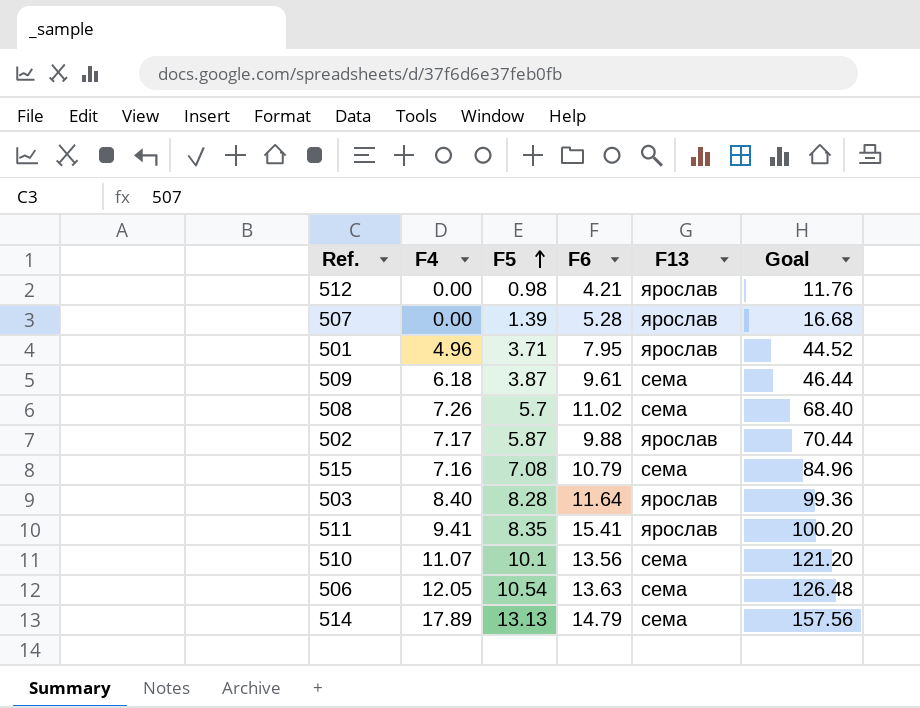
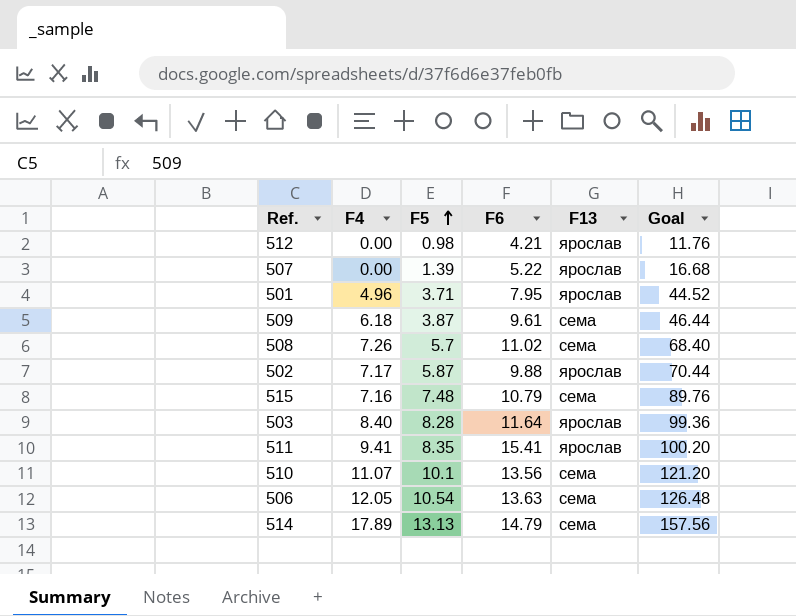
507 | F6: 5.28 -> 5.22
515 | F5: 7.08 -> 7.48
515 | Goal: 84.96 -> 89.76

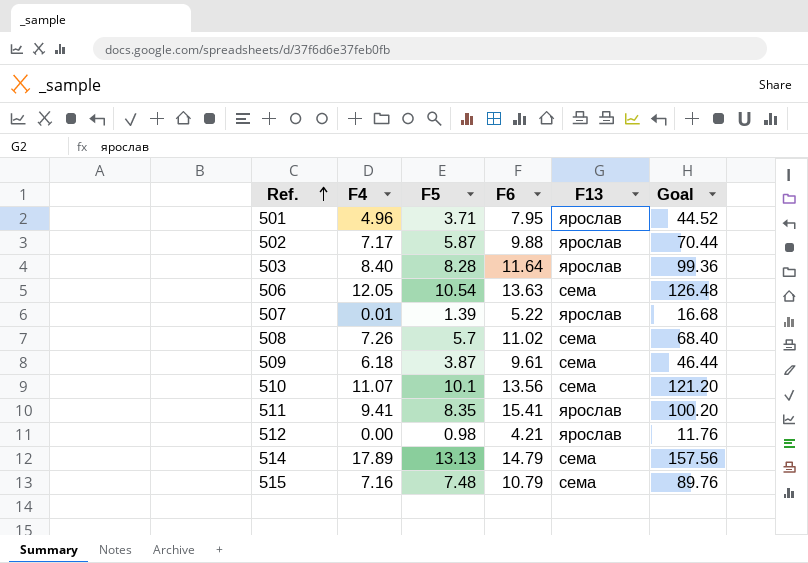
row order: F5 ascending -> Ref. ascending
507 | F4: 0.00 -> 0.01

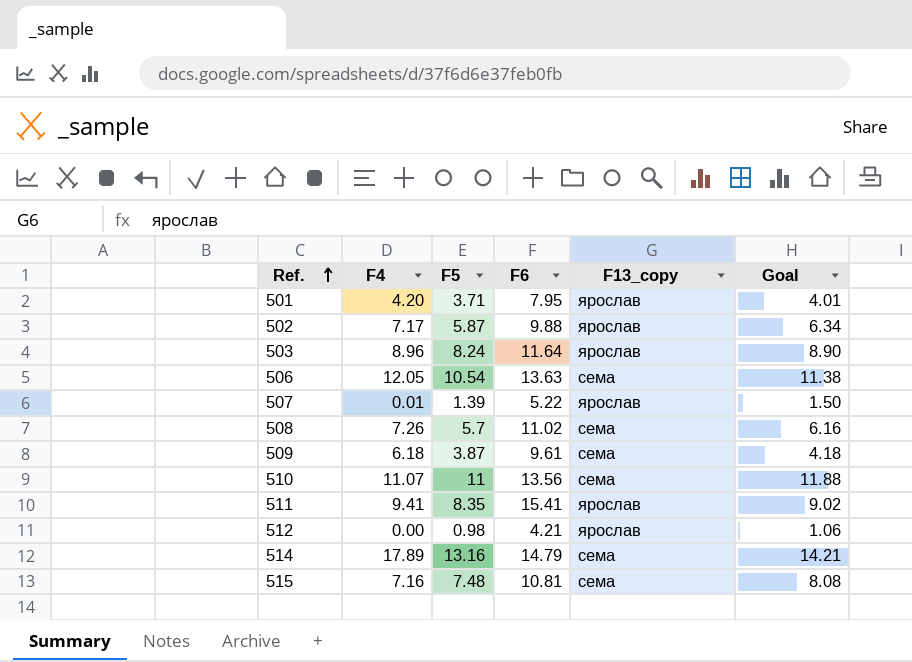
column name: F13 -> F13_copy
column Goal | formula: [F5] * 12 -> [F5] * 1.08
501 | F4: 4.96 -> 4.20
503 | F4: 8.40 -> 8.96
503 | F5: 8.28 -> 8.24
510 | F5: 10.1 -> 11
514 | F5: 13.13 -> 13.16
515 | F6: 10.79 -> 10.81

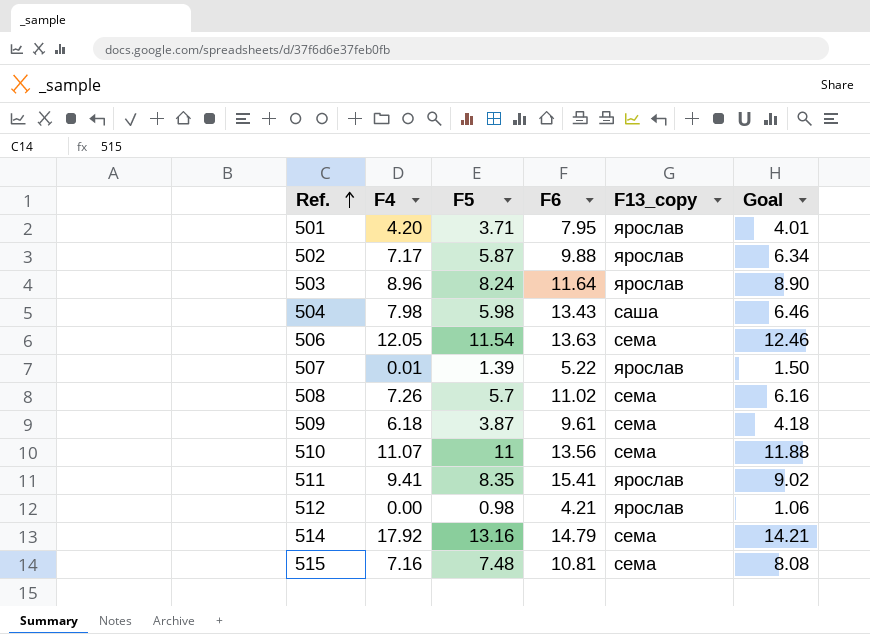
row 504: none -> 7.98 | 5.98 | 13.43 | саша | 6.46
506 | F5: 10.54 -> 11.54
506 | Goal: 11.38 -> 12.46
514 | F4: 17.89 -> 17.92

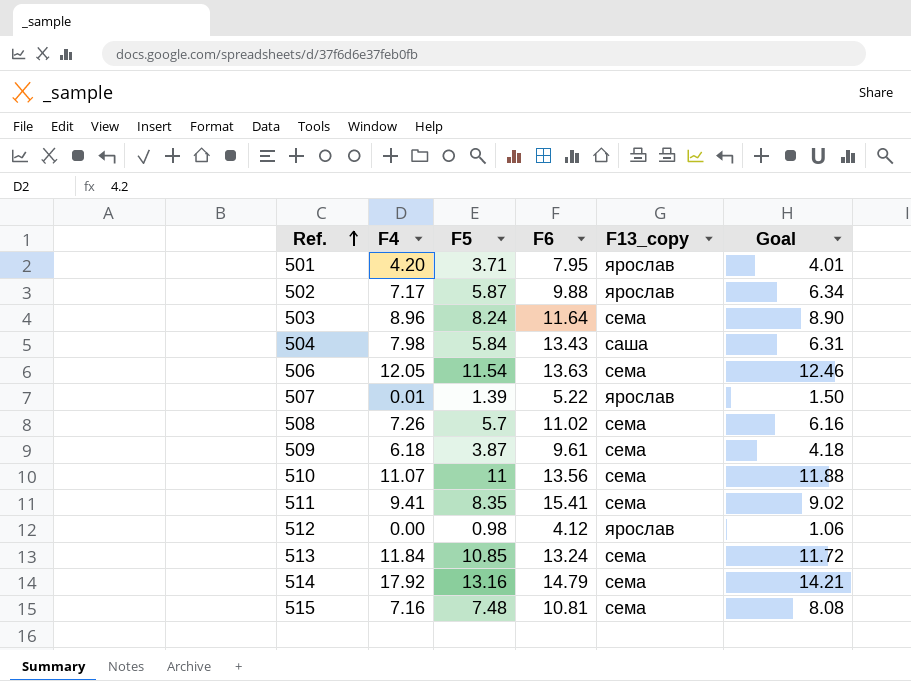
503 | F13_copy: ярослав -> сема
504 | F5: 5.98 -> 5.84
504 | Goal: 6.46 -> 6.31
511 | F13_copy: ярослав -> сема
512 | F6: 4.21 -> 4.12
row 513: none -> 11.84 | 10.85 | 13.24 | сема | 11.72

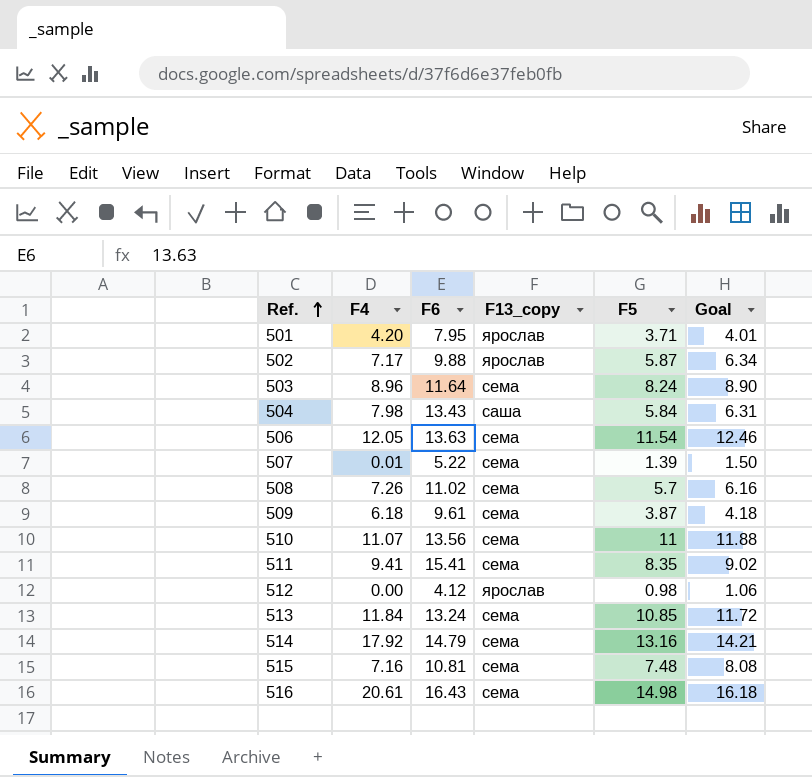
column F5 | position: 3 -> 5
507 | F13_copy: ярослав -> сема
row 516: none -> 20.61 | 16.43 | сема | 14.98 | 16.18

